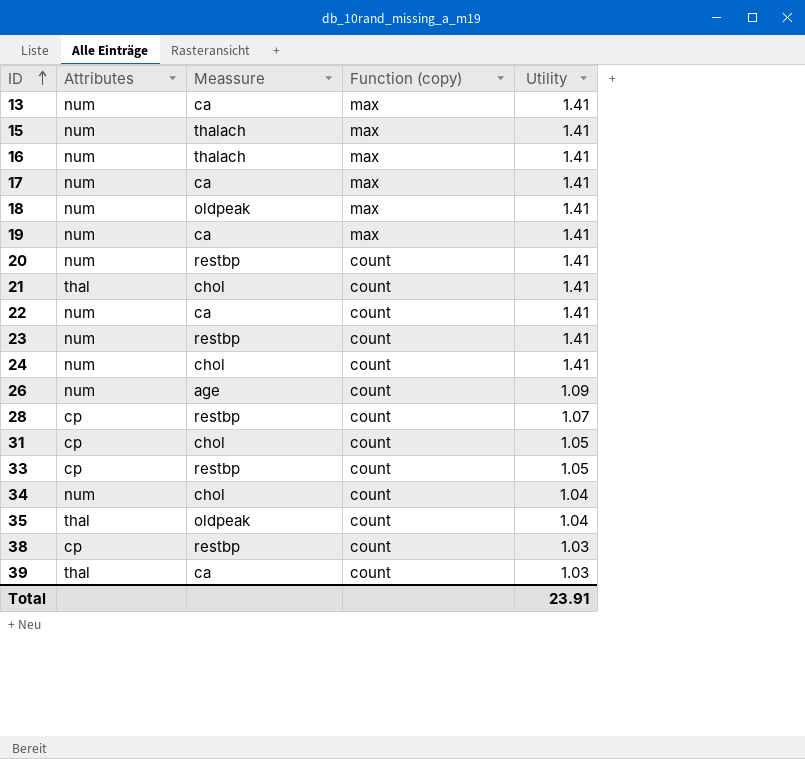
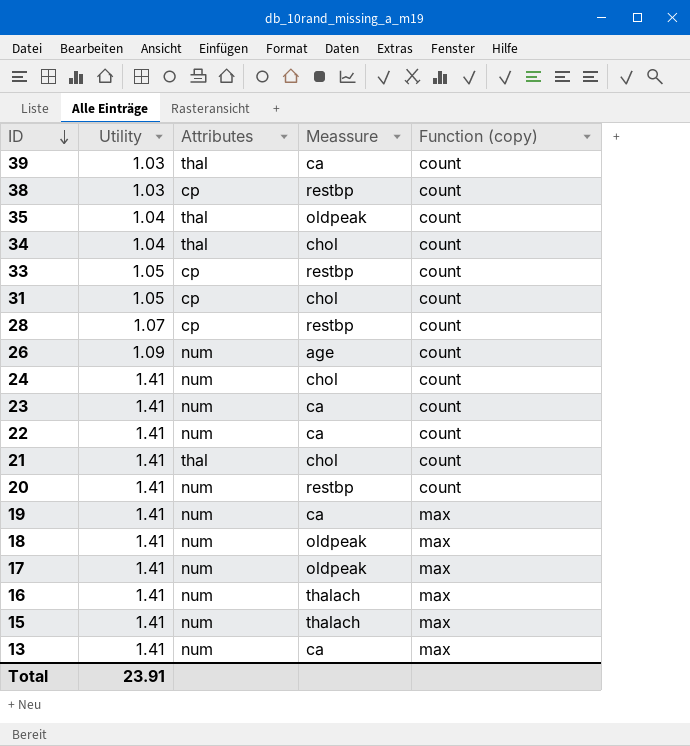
row order: ID ascending -> ID descending
column Utility | position: 5 -> 2
34 | Attributes: num -> thal
23 | Meassure: restbp -> ca
17 | Meassure: ca -> oldpeak

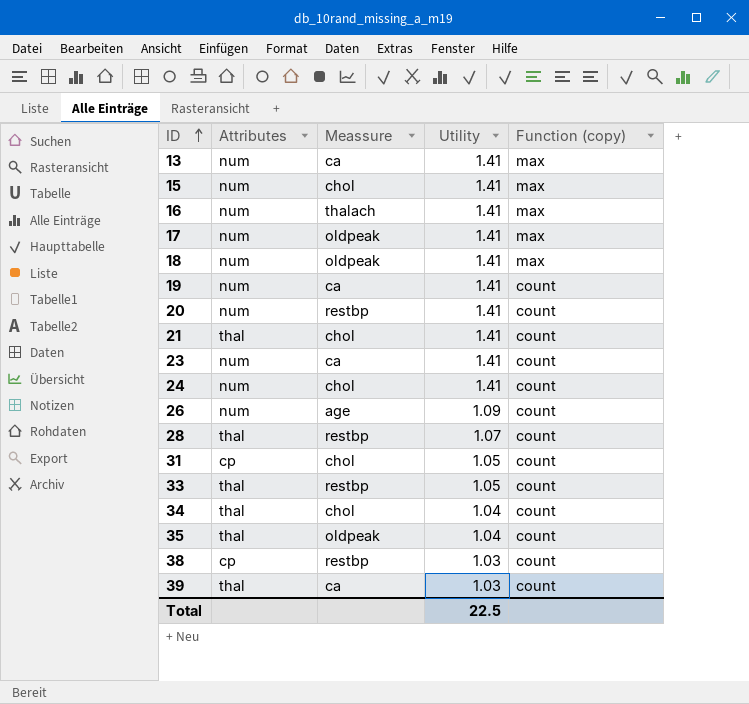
row order: ID descending -> ID ascending
column Utility | position: 2 -> 4
row 22: 1.41 | num | ca | count -> none
15 | Meassure: thalach -> chol
19 | Function (copy): max -> count
28 | Attributes: cp -> thal
33 | Attributes: cp -> thal
Total | Utility: 23.91 -> 22.5

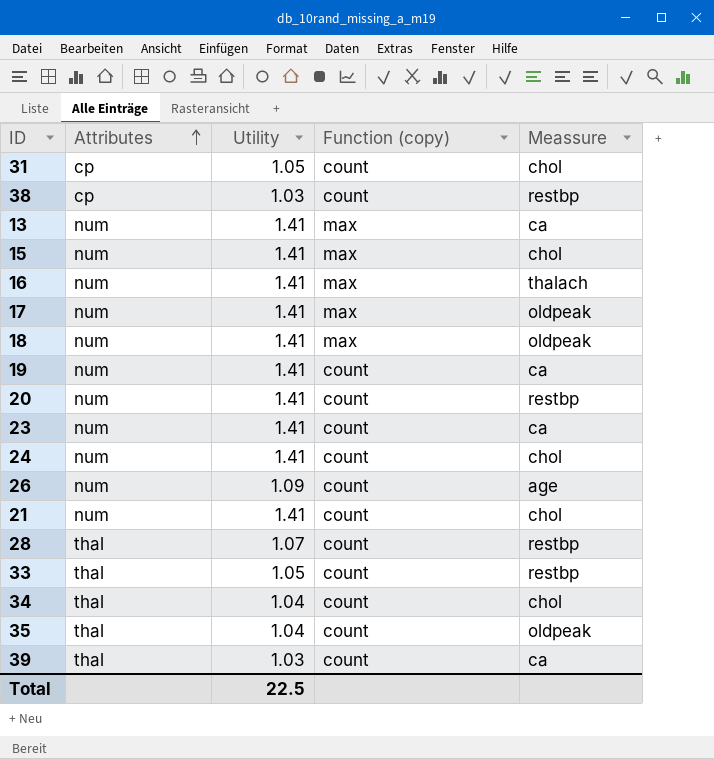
row order: ID ascending -> Attributes ascending
column Meassure | position: 3 -> 5
21 | Attributes: thal -> num

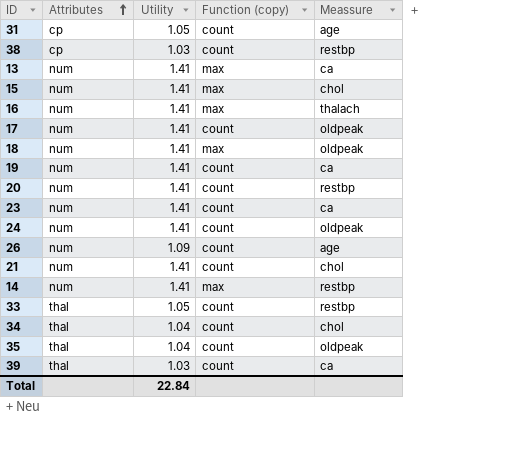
row 28: thal | 1.07 | count | restbp -> none
31 | Meassure: chol -> age
17 | Function (copy): max -> count
24 | Meassure: chol -> oldpeak
row 14: none -> num | 1.41 | max | restbp
Total | Utility: 22.5 -> 22.84

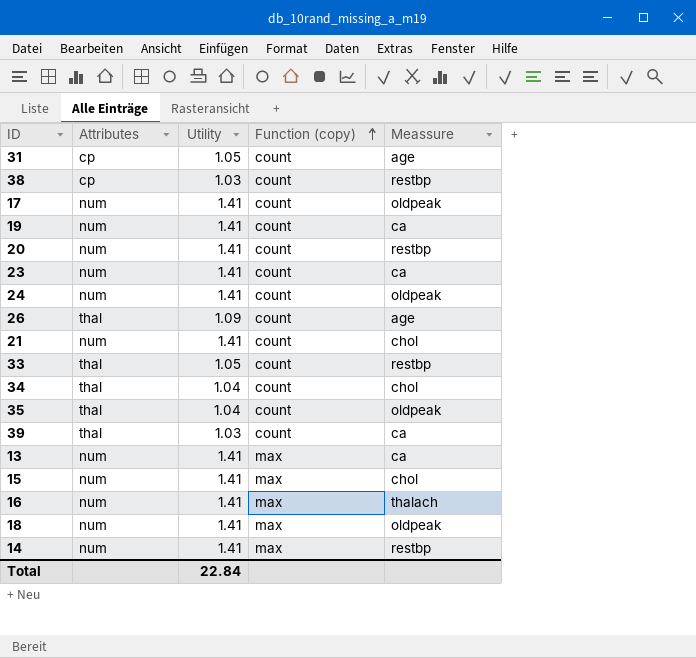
row order: Attributes ascending -> Function (copy) ascending
26 | Attributes: num -> thal

